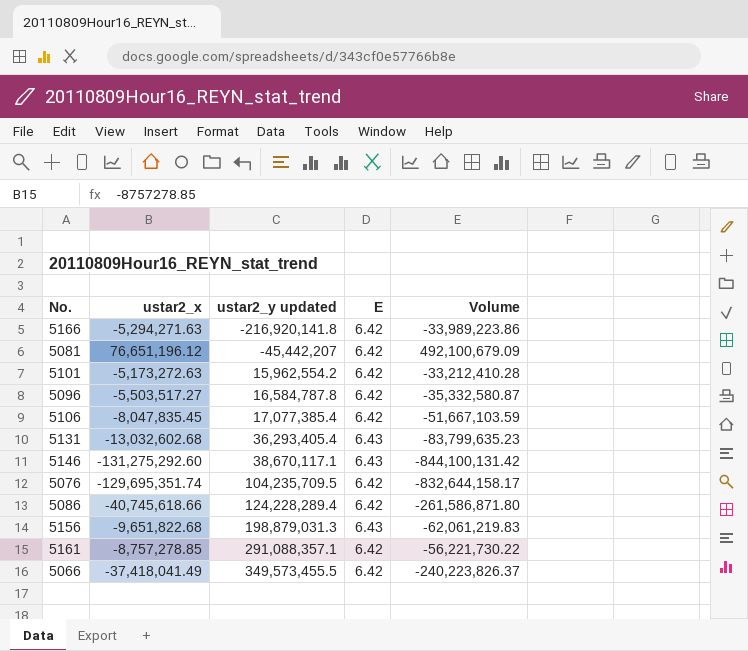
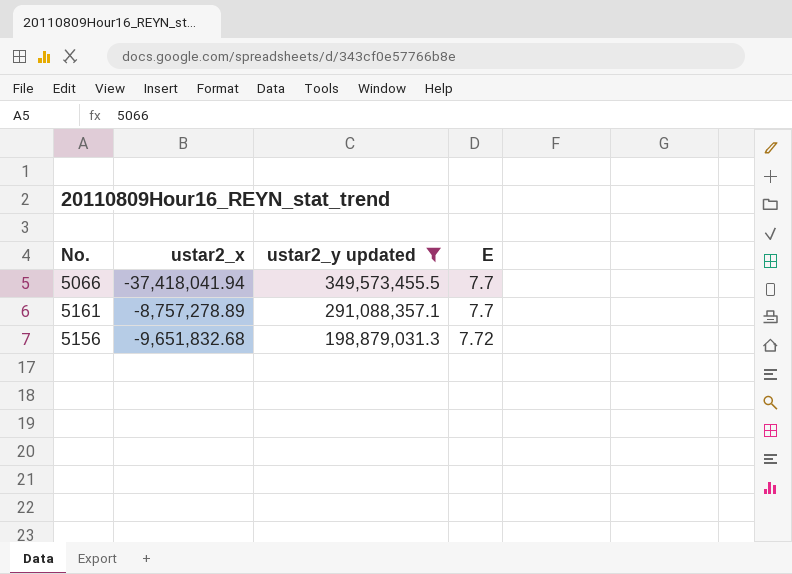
filter: none -> ustar2_y updated >= 198,879,031.3
row order: ustar2_y updated ascending -> ustar2_y updated descending
column Volume | formula: [ustar2_x] * [E] -> none
5066 | ustar2_x: -37,418,041.49 -> -37,418,041.94
5066 | E: 6.42 -> 7.7
5161 | ustar2_x: -8,757,278.85 -> -8,757,278.89
5161 | E: 6.42 -> 7.7
5156 | ustar2_x: -9,651,822.68 -> -9,651,832.68
5156 | E: 6.43 -> 7.72

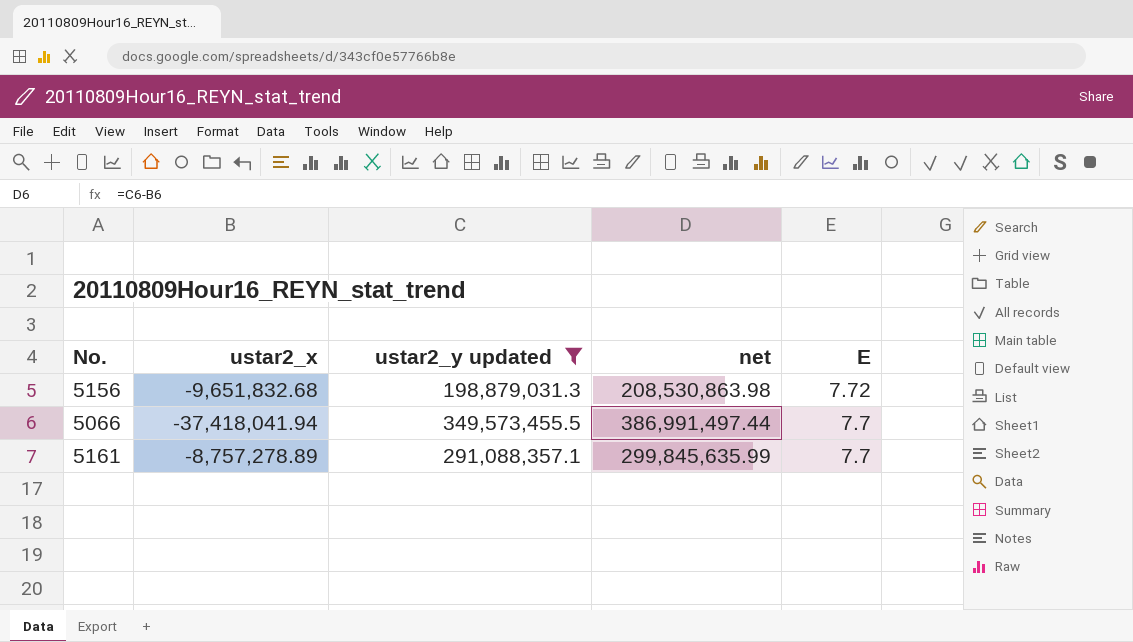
row order: ustar2_y updated descending -> E descending
column net | formula: none -> [ustar2_y updated] - [ustar2_x]

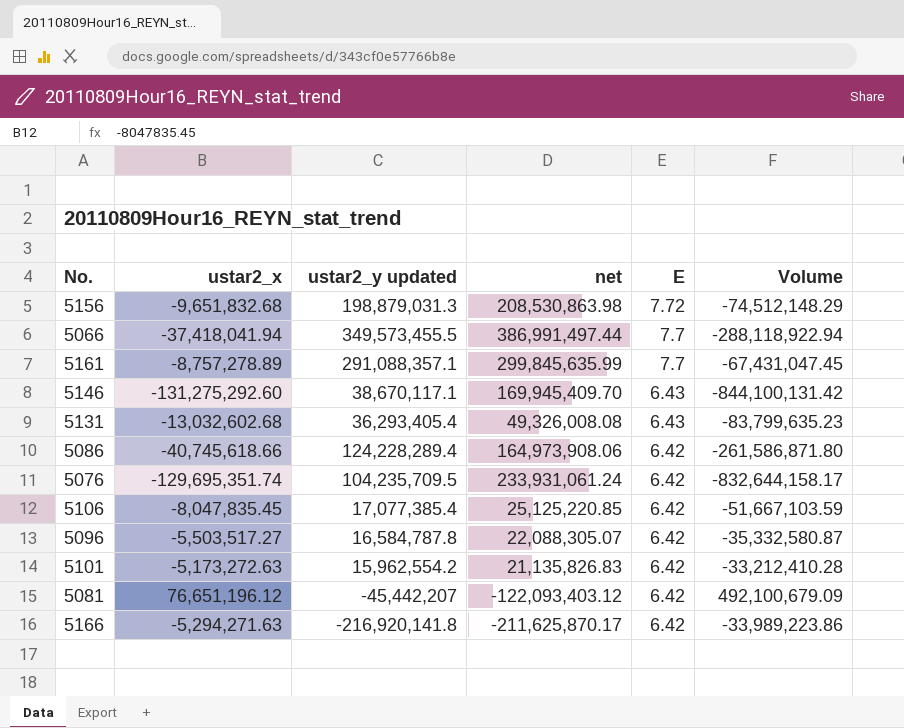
filter: ustar2_y updated >= 198,879,031.3 -> none
column Volume | formula: none -> [ustar2_x] * [E]

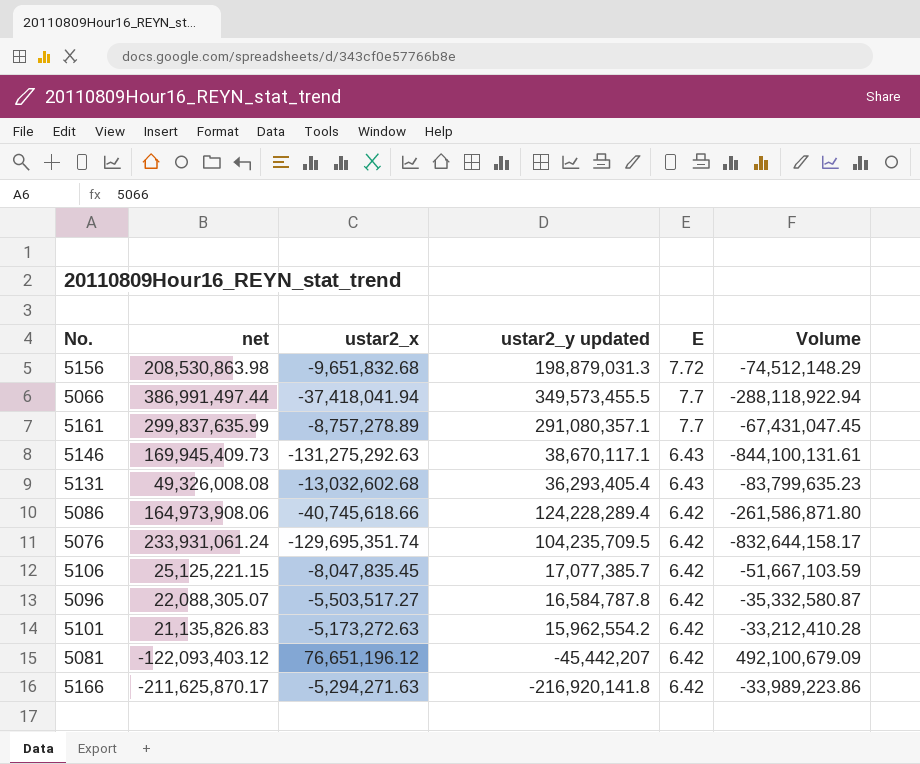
column net | position: 4 -> 2
5161 | net: 299,845,635.99 -> 299,837,635.99
5161 | ustar2_y updated: 291,088,357.1 -> 291,080,357.1
5146 | net: 169,945,409.70 -> 169,945,409.73
5146 | ustar2_x: -131,275,292.60 -> -131,275,292.63
5146 | Volume: -844,100,131.42 -> -844,100,131.61
5106 | net: 25,125,220.85 -> 25,125,221.15
5106 | ustar2_y updated: 17,077,385.4 -> 17,077,385.7

